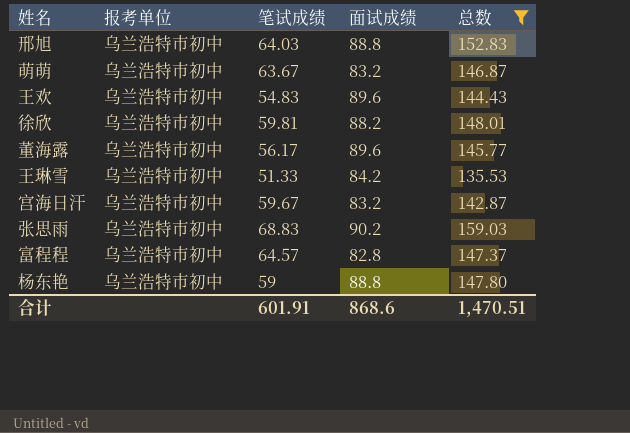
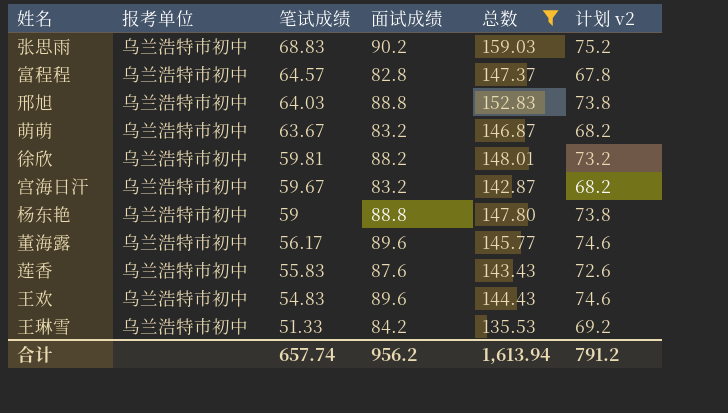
row order: none -> 笔试成绩 descending
column 计划 v2 | formula: none -> [面试成绩] - 15
row 莲香: none -> 乌兰浩特市初中 | 55.83 | 87.6 | 143.43 | 72.6
合计 | 笔试成绩: 601.91 -> 657.74
合计 | 面试成绩: 868.6 -> 956.2
合计 | 总数: 1,470.51 -> 1,613.94

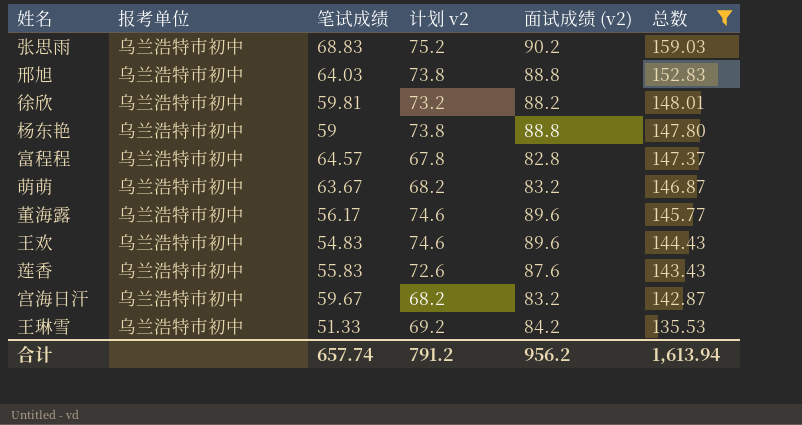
row order: 笔试成绩 descending -> 总数 descending
column 计划 v2 | position: 6 -> 4
column name: 面试成绩 -> 面试成绩 (v2)

